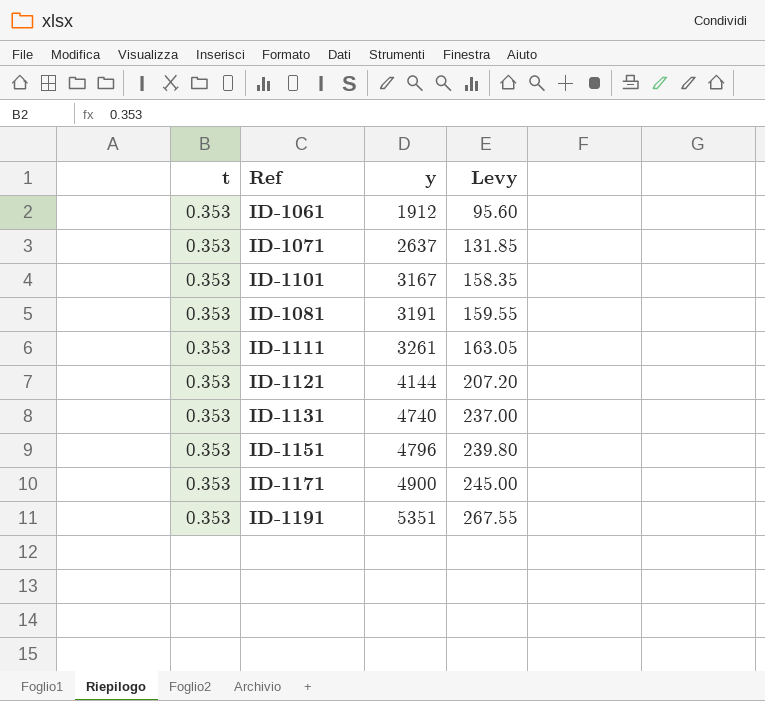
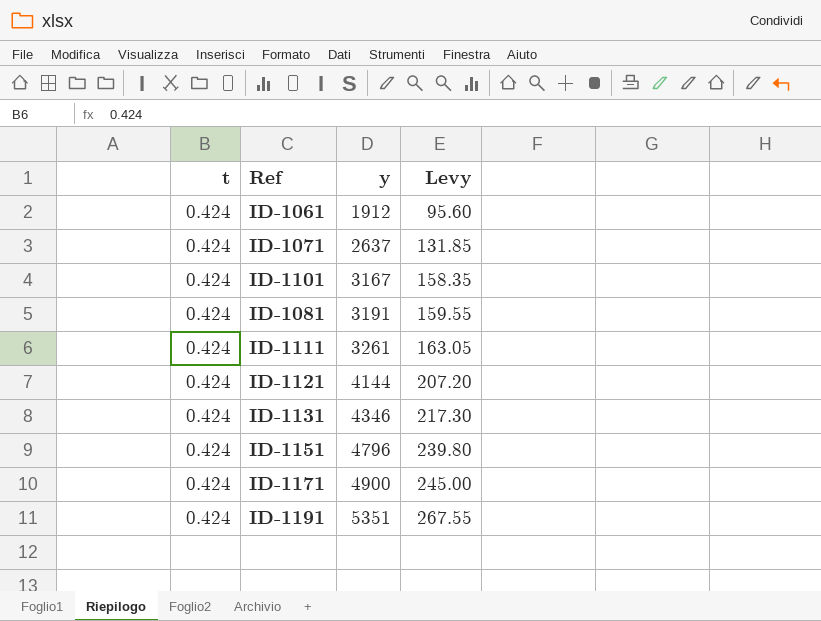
ID-1061 | t: 0.353 -> 0.424
ID-1071 | t: 0.353 -> 0.424
ID-1101 | t: 0.353 -> 0.424
ID-1081 | t: 0.353 -> 0.424
ID-1111 | t: 0.353 -> 0.424
ID-1121 | t: 0.353 -> 0.424
ID-1131 | t: 0.353 -> 0.424
ID-1131 | y: 4740 -> 4346
ID-1131 | Levy: 237.00 -> 217.30
ID-1151 | t: 0.353 -> 0.424
ID-1171 | t: 0.353 -> 0.424
ID-1191 | t: 0.353 -> 0.424

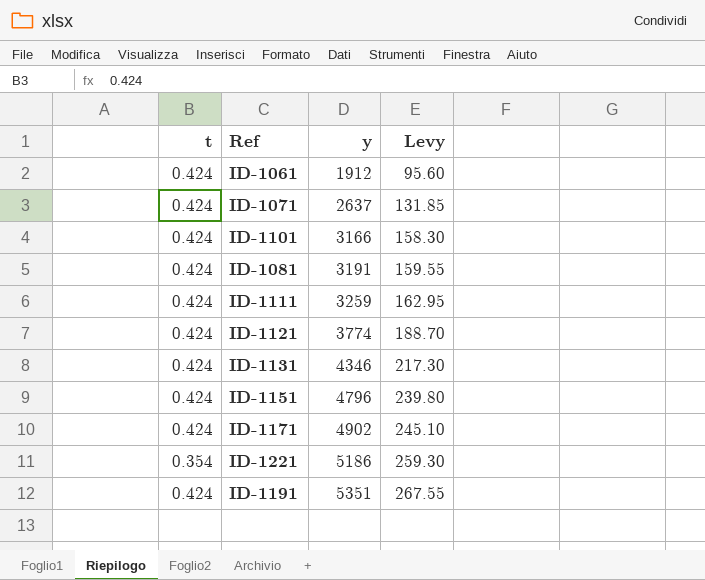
ID-1101 | y: 3167 -> 3166
ID-1101 | Levy: 158.35 -> 158.30
ID-1111 | y: 3261 -> 3259
ID-1111 | Levy: 163.05 -> 162.95
ID-1121 | y: 4144 -> 3774
ID-1121 | Levy: 207.20 -> 188.70
ID-1171 | y: 4900 -> 4902
ID-1171 | Levy: 245.00 -> 245.10
row ID-1221: none -> 0.354 | 5186 | 259.30

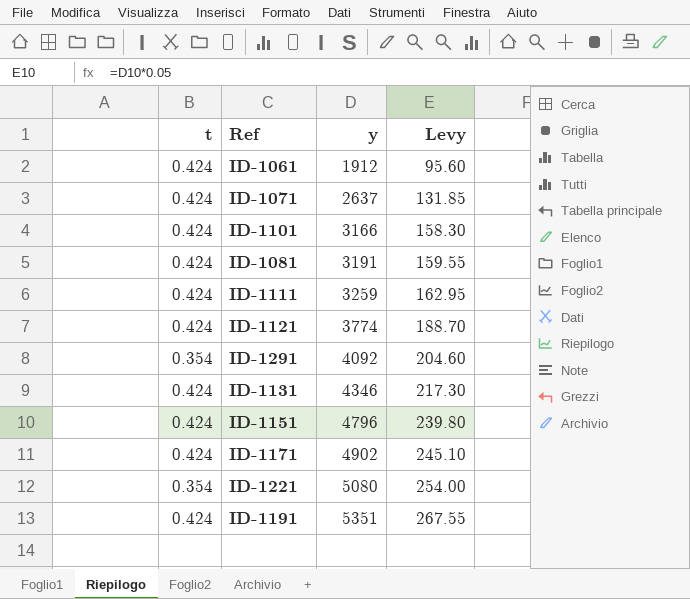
row ID-1291: none -> 0.354 | 4092 | 204.60
ID-1221 | y: 5186 -> 5080
ID-1221 | Levy: 259.30 -> 254.00

